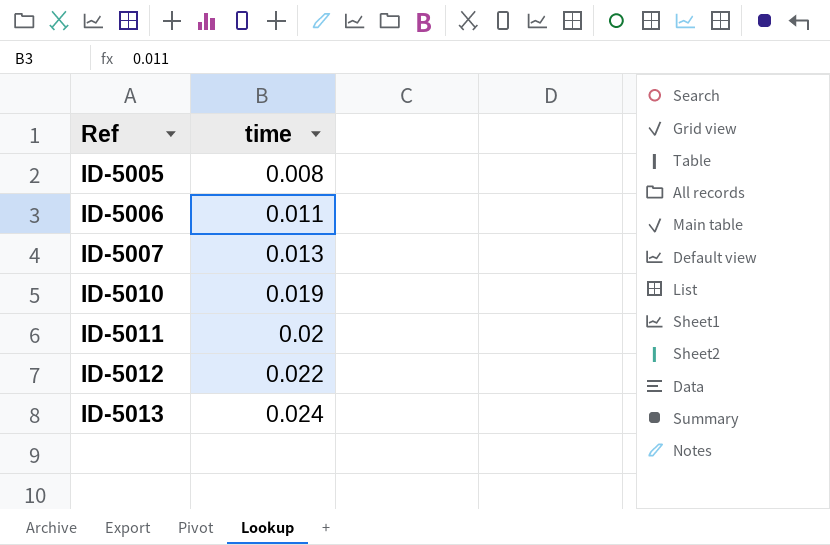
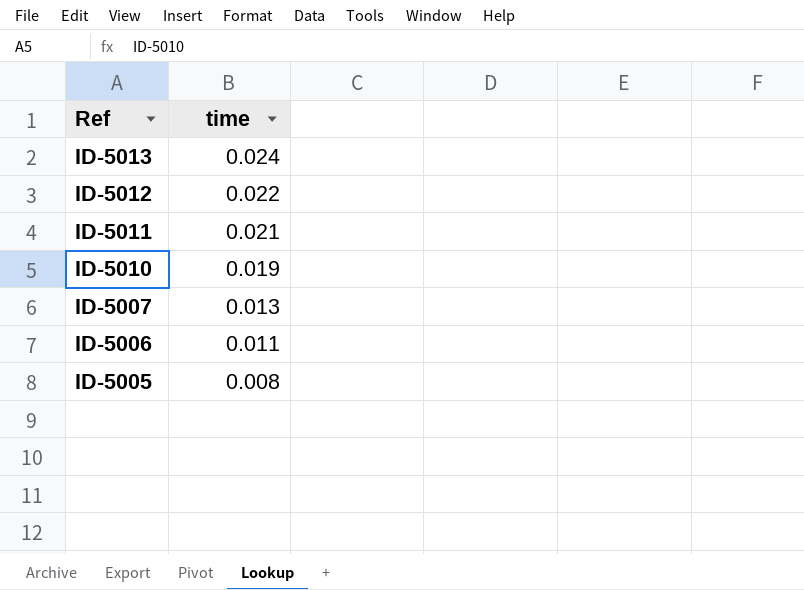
row order: Ref ascending -> Ref descending
ID-5011 | time: 0.02 -> 0.021

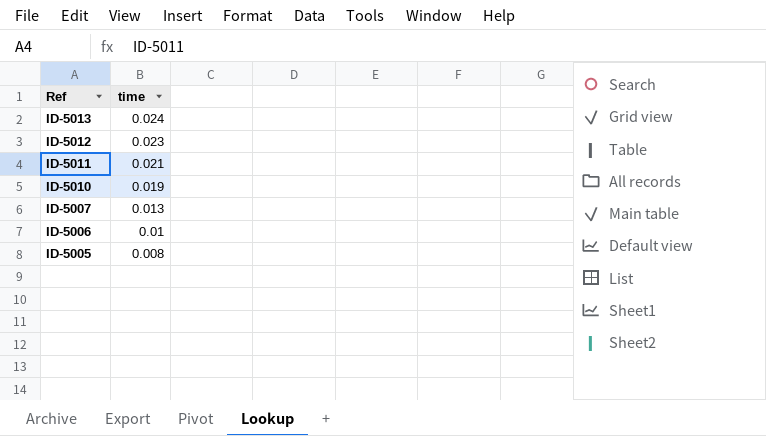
ID-5012 | time: 0.022 -> 0.023
ID-5006 | time: 0.011 -> 0.01

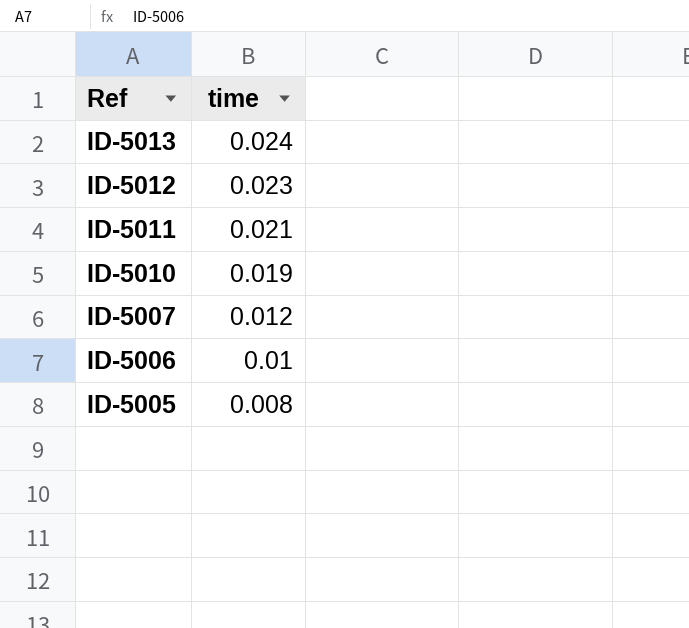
ID-5007 | time: 0.013 -> 0.012

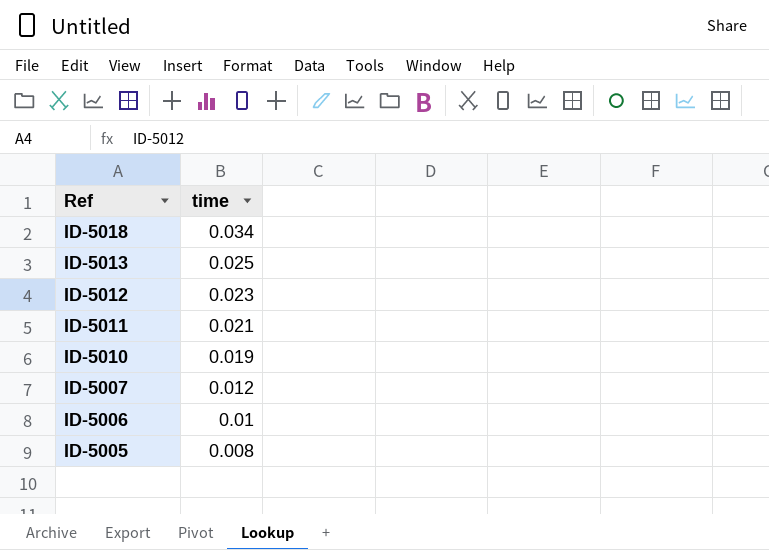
row ID-5018: none -> 0.034
ID-5013 | time: 0.024 -> 0.025

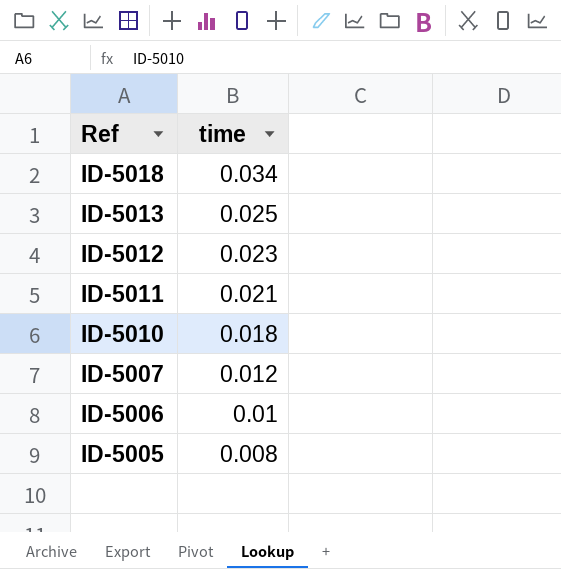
ID-5010 | time: 0.019 -> 0.018

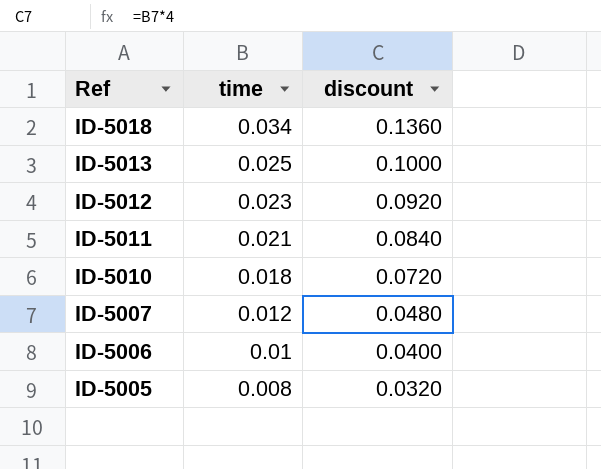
column discount | formula: none -> [time] * 4

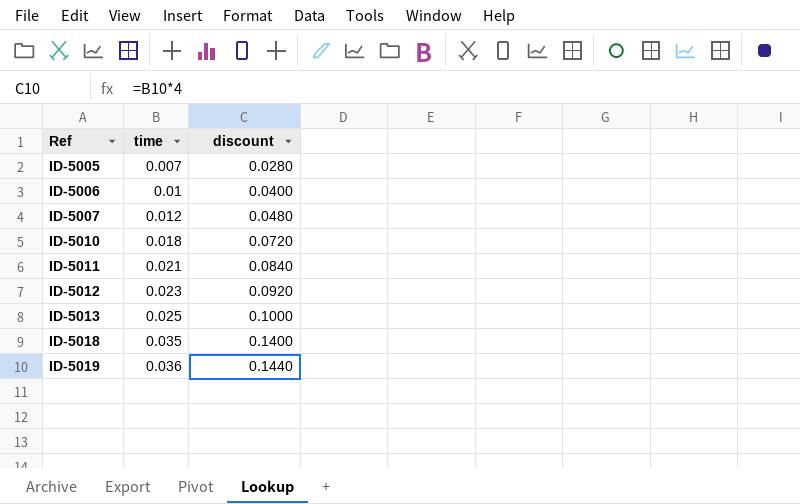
row order: Ref descending -> Ref ascending
ID-5005 | time: 0.008 -> 0.007
ID-5005 | discount: 0.0320 -> 0.0280
ID-5018 | time: 0.034 -> 0.035
ID-5018 | discount: 0.1360 -> 0.1400
row ID-5019: none -> 0.036 | 0.1440

